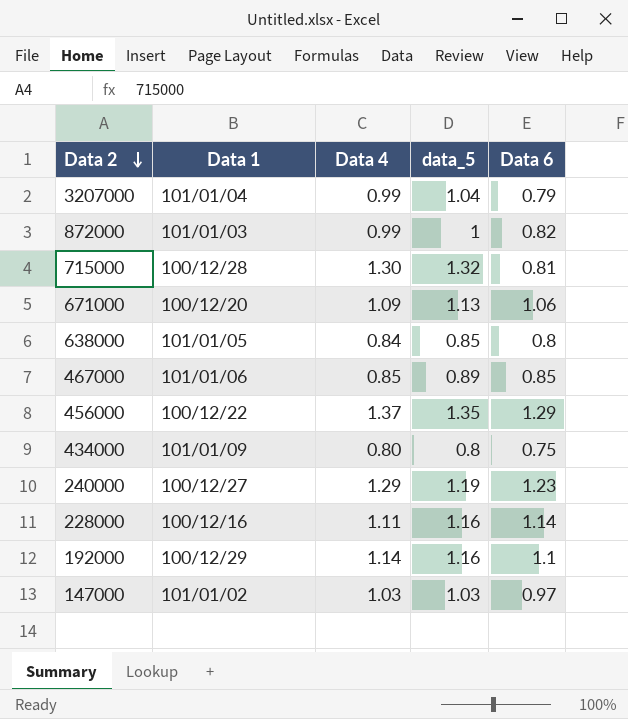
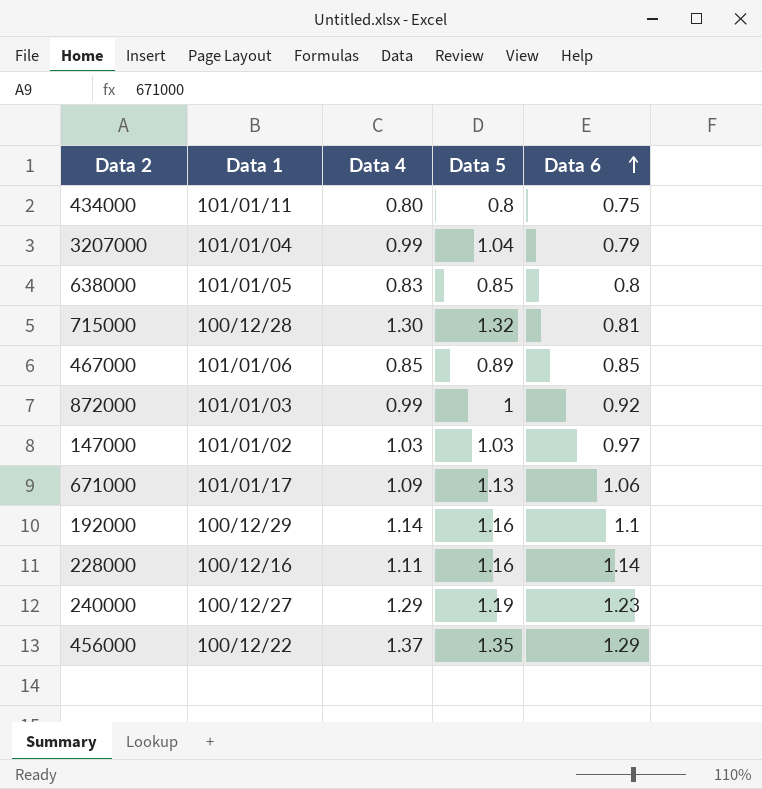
row order: Data 2 descending -> Data 6 ascending
column name: data_5 -> Data 5
434000 | Data 1: 101/01/09 -> 101/01/11
638000 | Data 4: 0.84 -> 0.83
872000 | Data 6: 0.82 -> 0.92
671000 | Data 1: 100/12/20 -> 101/01/17

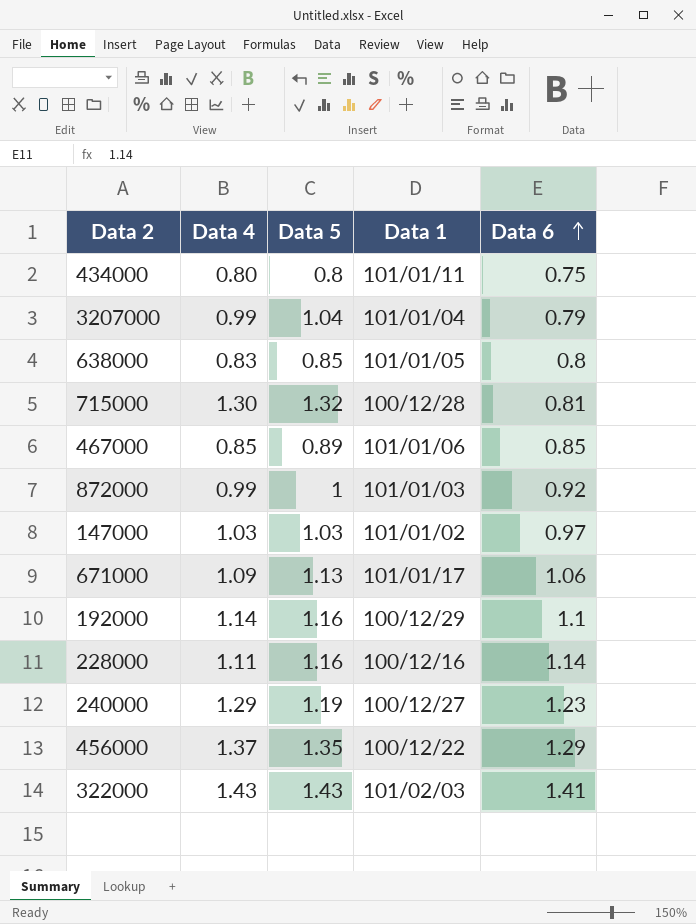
column Data 1 | position: 2 -> 4
row 322000: none -> 1.43 | 1.43 | 101/02/03 | 1.41

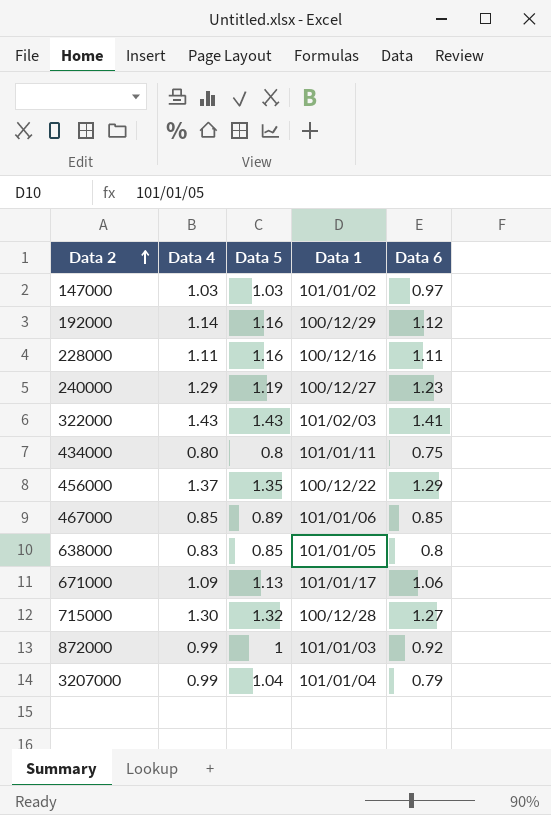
row order: Data 6 ascending -> Data 2 ascending
192000 | Data 6: 1.1 -> 1.12
228000 | Data 6: 1.14 -> 1.11
715000 | Data 6: 0.81 -> 1.27

